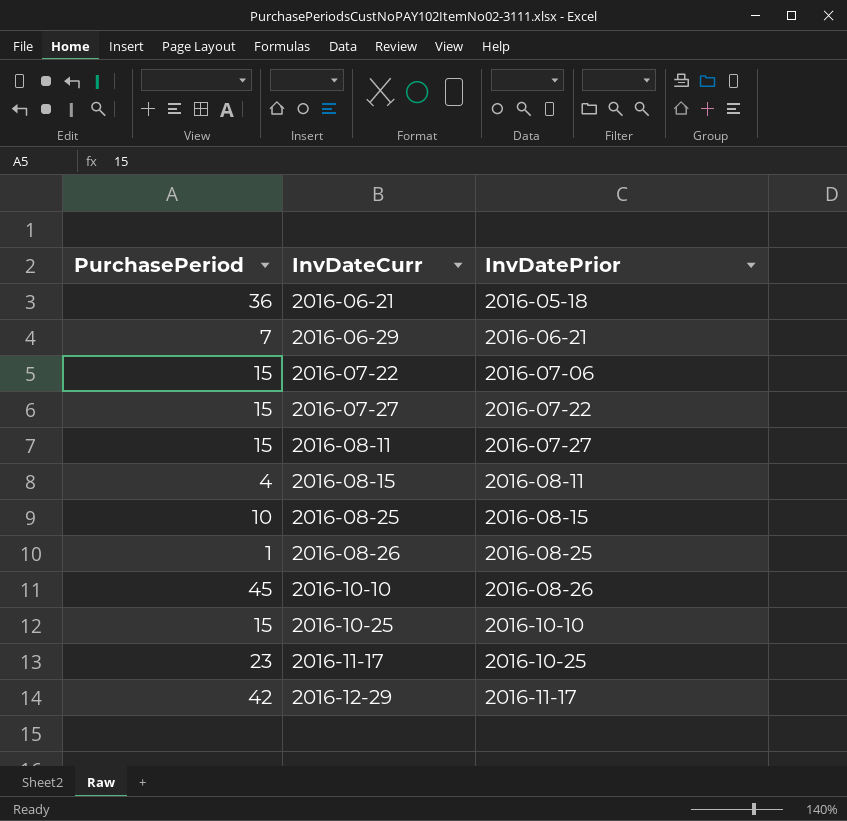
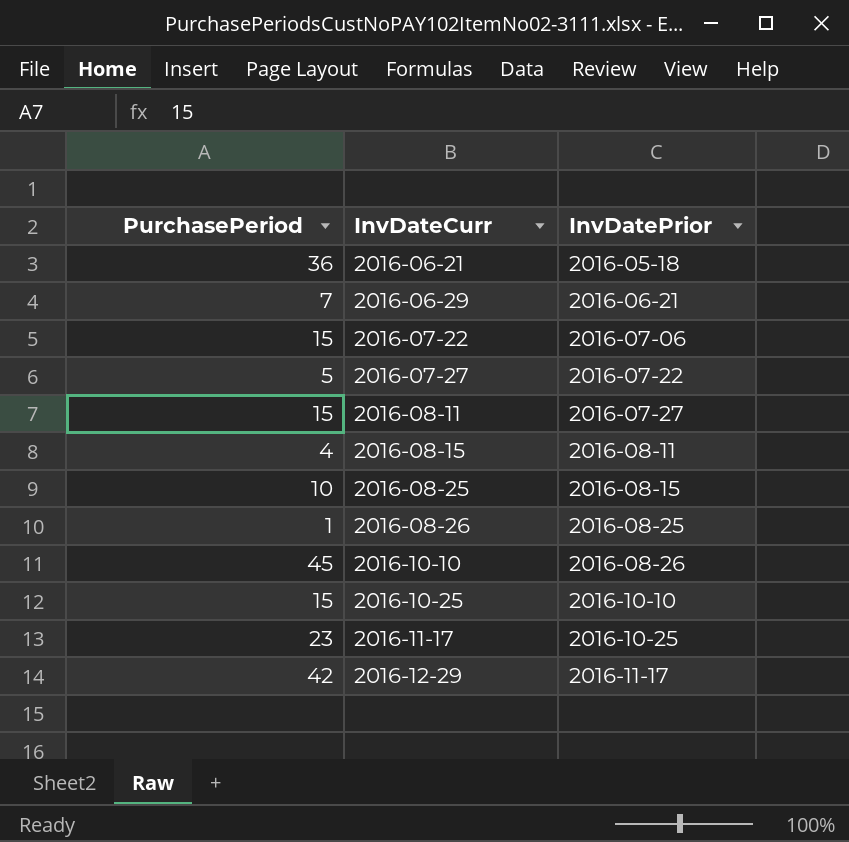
2016-07-27 | PurchasePeriod: 15 -> 5

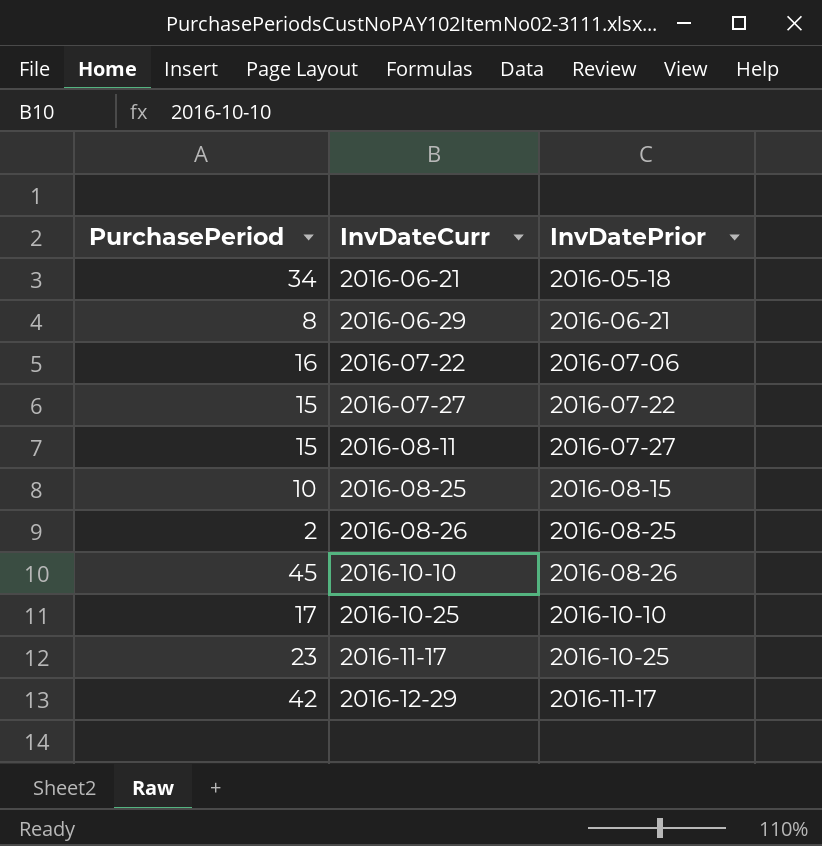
row 2016-08-15: 4 | 2016-08-11 -> none
2016-06-21 | PurchasePeriod: 36 -> 34
2016-06-29 | PurchasePeriod: 7 -> 8
2016-07-22 | PurchasePeriod: 15 -> 16
2016-07-27 | PurchasePeriod: 5 -> 15
2016-08-26 | PurchasePeriod: 1 -> 2
2016-10-25 | PurchasePeriod: 15 -> 17

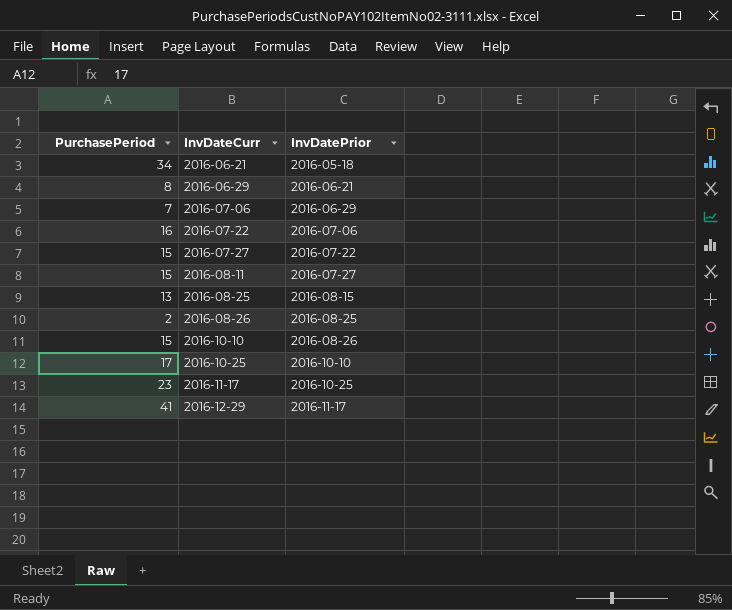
row 2016-07-06: none -> 7 | 2016-06-29
2016-08-25 | PurchasePeriod: 10 -> 13
2016-10-10 | PurchasePeriod: 45 -> 15
2016-12-29 | PurchasePeriod: 42 -> 41

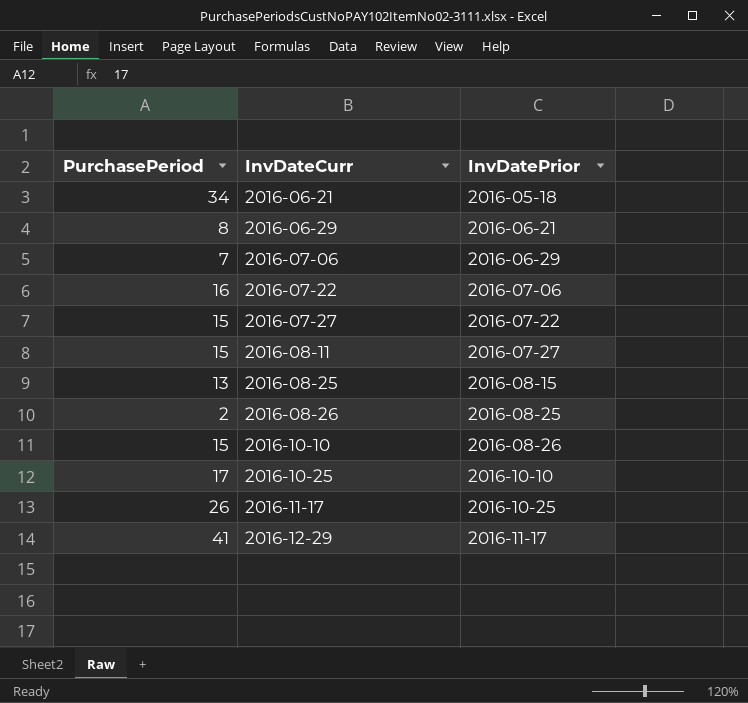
2016-11-17 | PurchasePeriod: 23 -> 26

